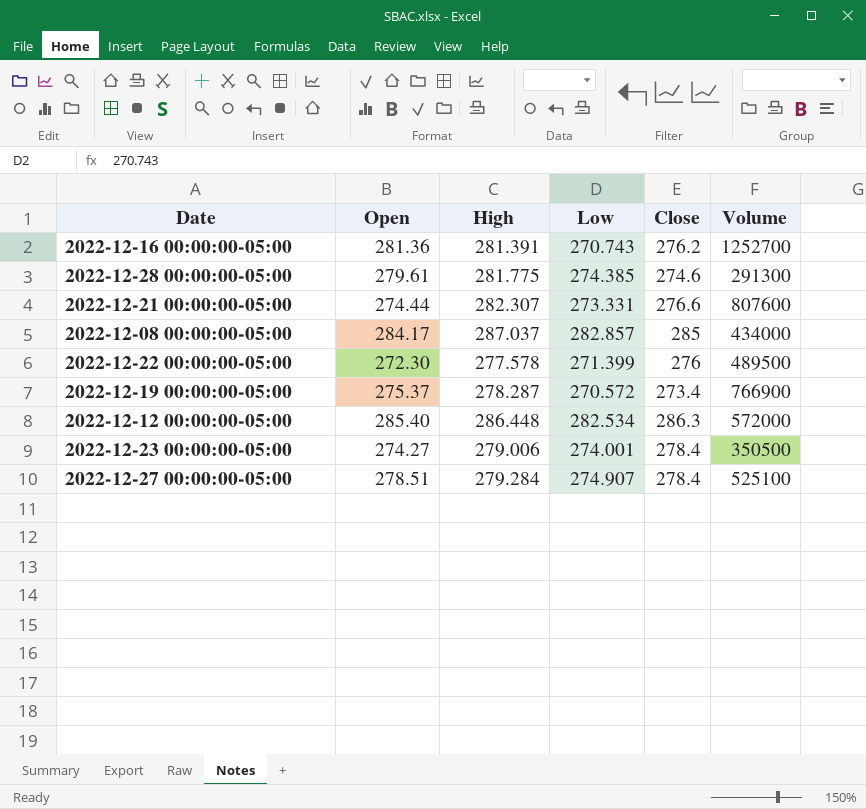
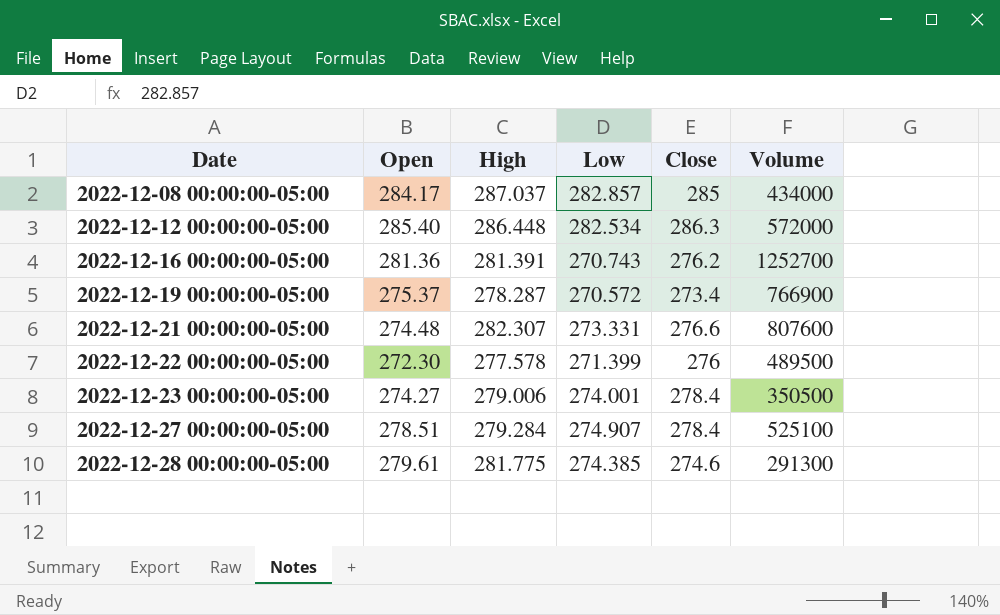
row order: none -> Date ascending
2022-12-21 00:00:00-05:00 | Open: 274.44 -> 274.48

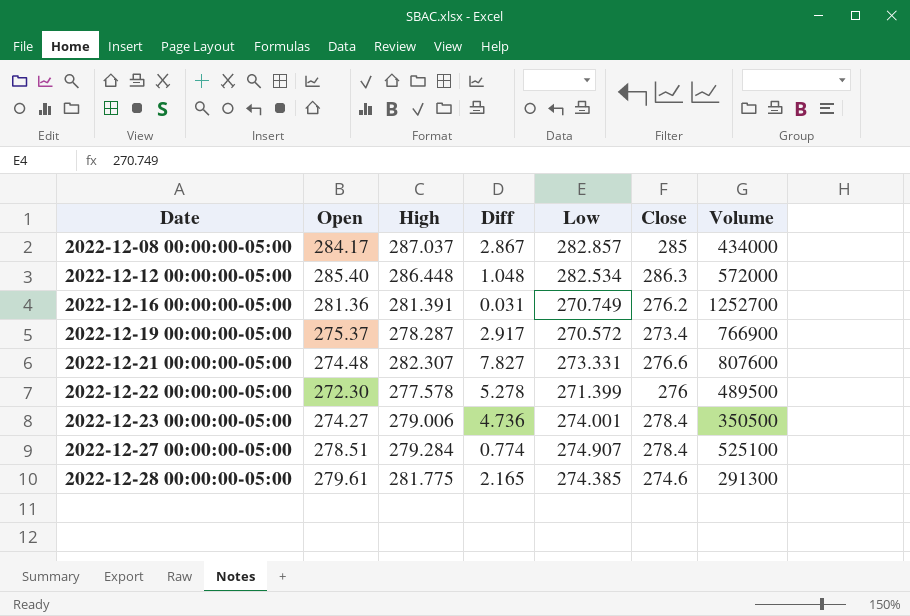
column Diff | formula: none -> [High] - [Open]
2022-12-16 00:00:00-05:00 | Low: 270.743 -> 270.749

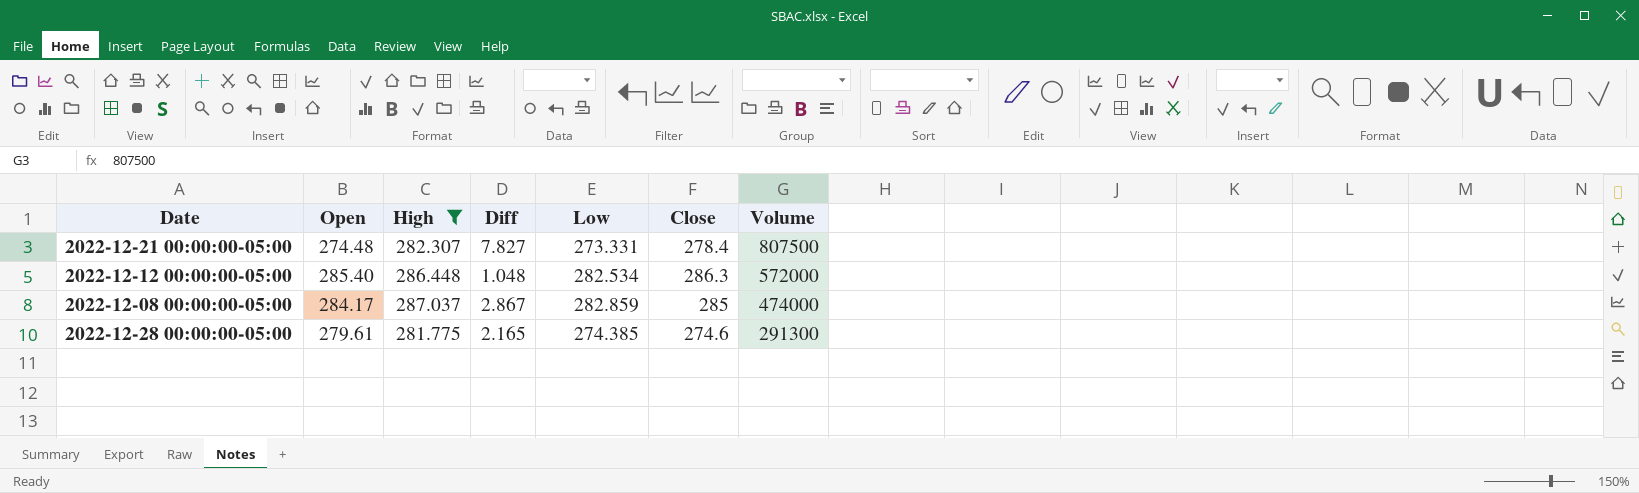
filter: none -> High >= 281.775
row order: Date ascending -> Volume descending
2022-12-21 00:00:00-05:00 | Close: 276.6 -> 278.4
2022-12-21 00:00:00-05:00 | Volume: 807600 -> 807500
2022-12-08 00:00:00-05:00 | Low: 282.857 -> 282.859
2022-12-08 00:00:00-05:00 | Volume: 434000 -> 474000

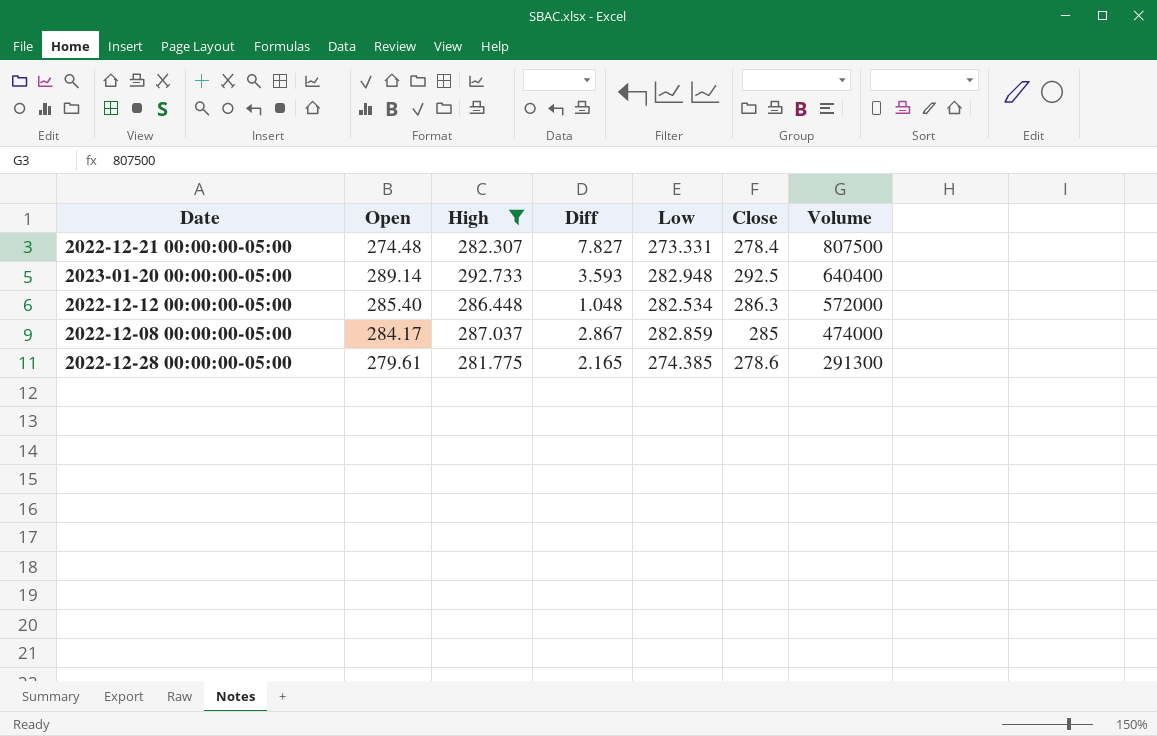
row 2023-01-20 00:00:00-05:00: none -> 289.14 | 292.733 | 3.593 | 282.948 | 292.5 | 640400
2022-12-28 00:00:00-05:00 | Close: 274.6 -> 278.6

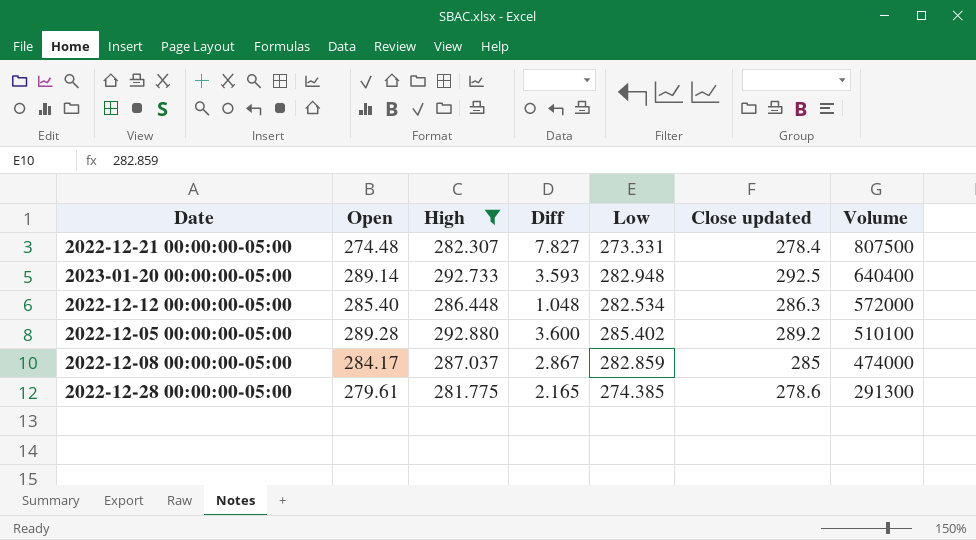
column name: Close -> Close updated
row 2022-12-05 00:00:00-05:00: none -> 289.28 | 292.880 | 3.600 | 285.402 | 289.2 | 510100

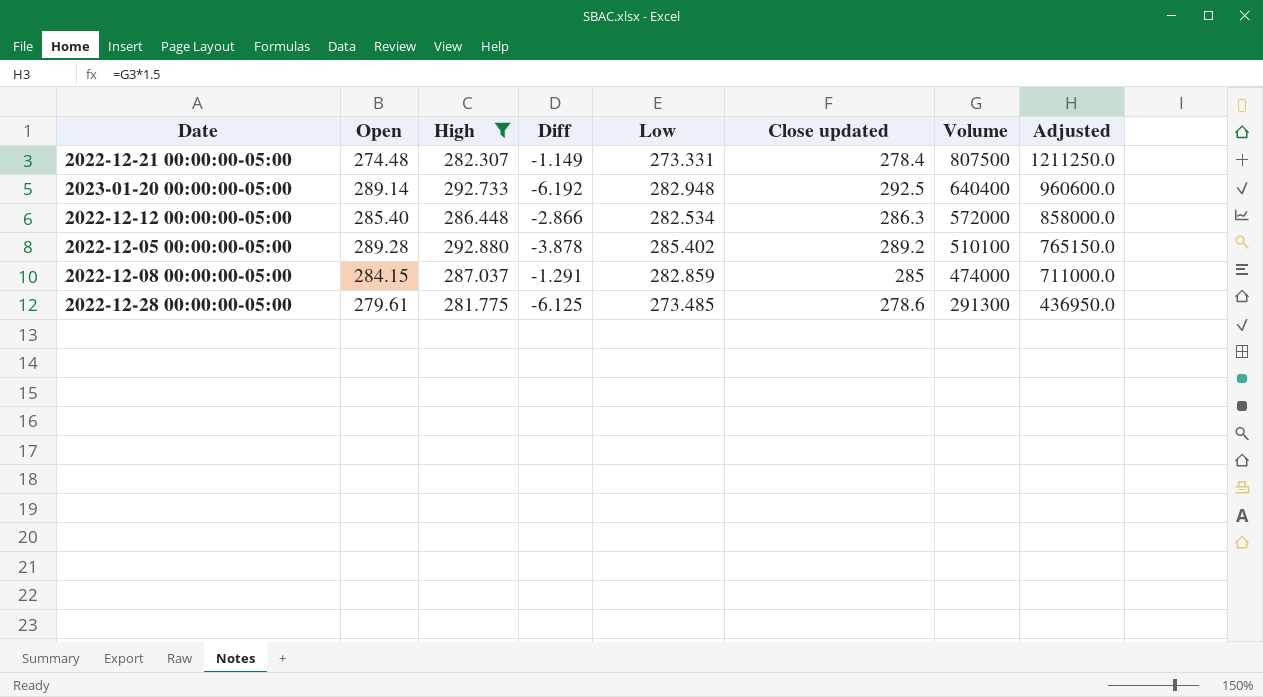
column Diff | formula: [High] - [Open] -> [Low] - [Open]
column Adjusted | formula: none -> [Volume] * 1.5
2022-12-08 00:00:00-05:00 | Open: 284.17 -> 284.15
2022-12-28 00:00:00-05:00 | Low: 274.385 -> 273.485

